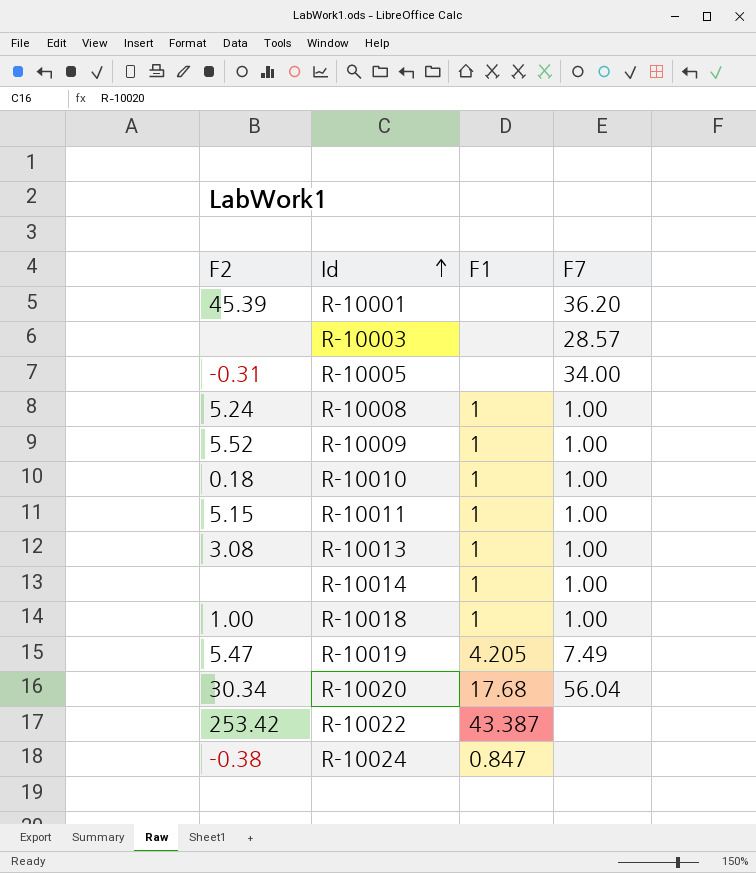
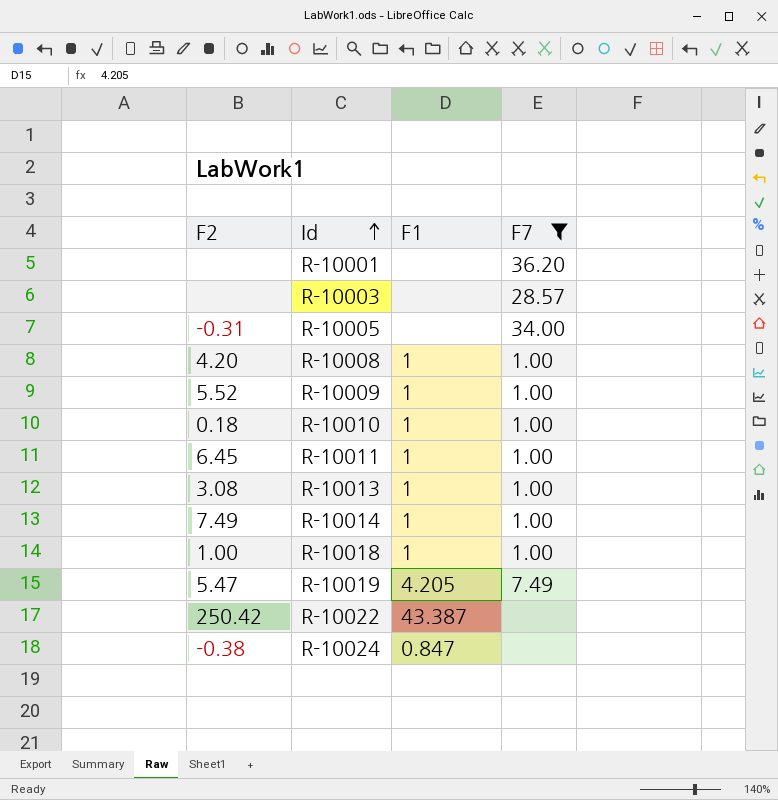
filter: none -> F7 != 56.04
R-10001 | F2: 45.39 -> none
R-10008 | F2: 5.24 -> 4.20
R-10011 | F2: 5.15 -> 6.45
R-10014 | F2: none -> 7.49
R-10022 | F2: 253.42 -> 250.42

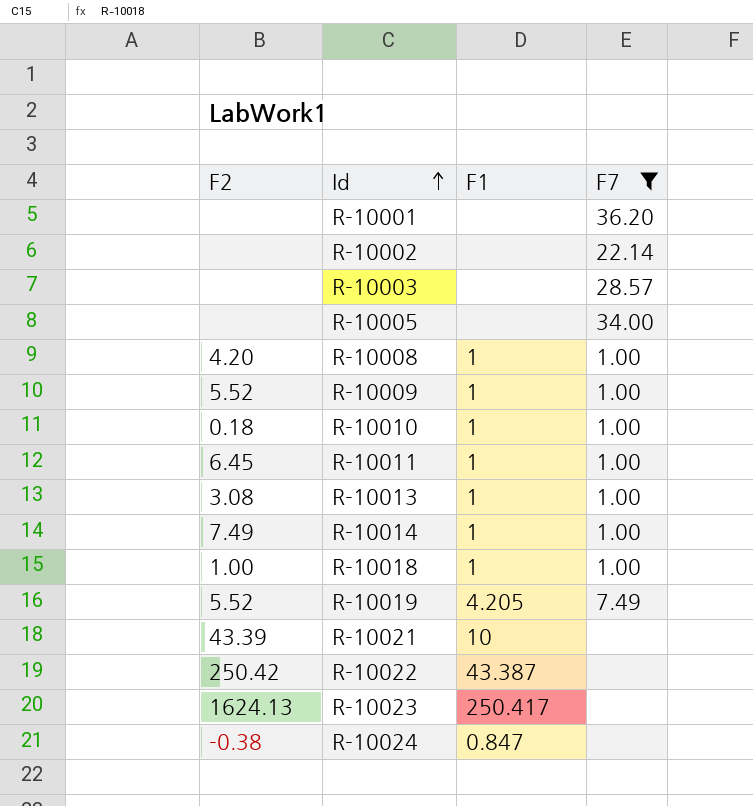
row R-10002: none -> none | none | 22.14
R-10005 | F2: -0.31 -> none
R-10019 | F2: 5.47 -> 5.52
row R-10021: none -> 43.39 | 10 | none
row R-10023: none -> 1624.13 | 250.417 | none

